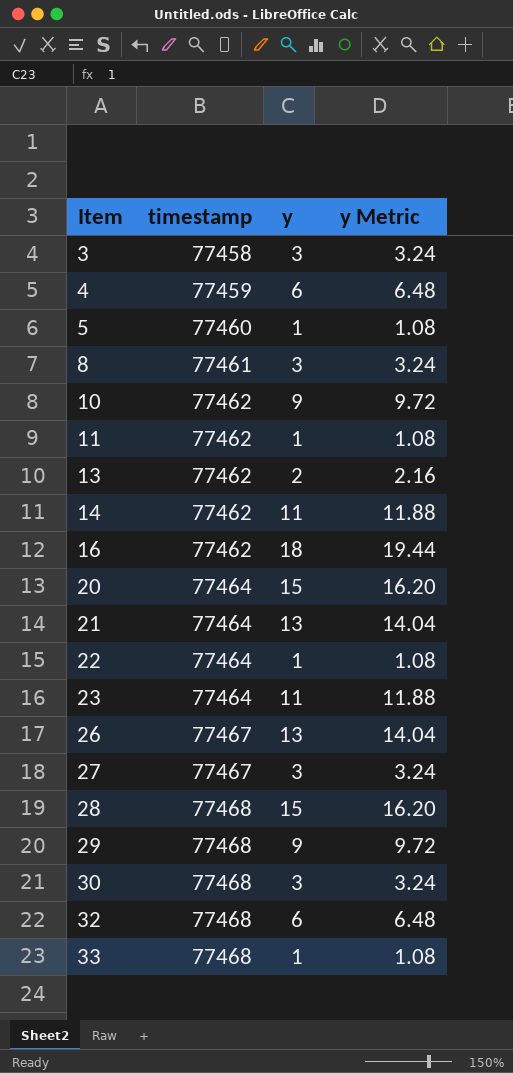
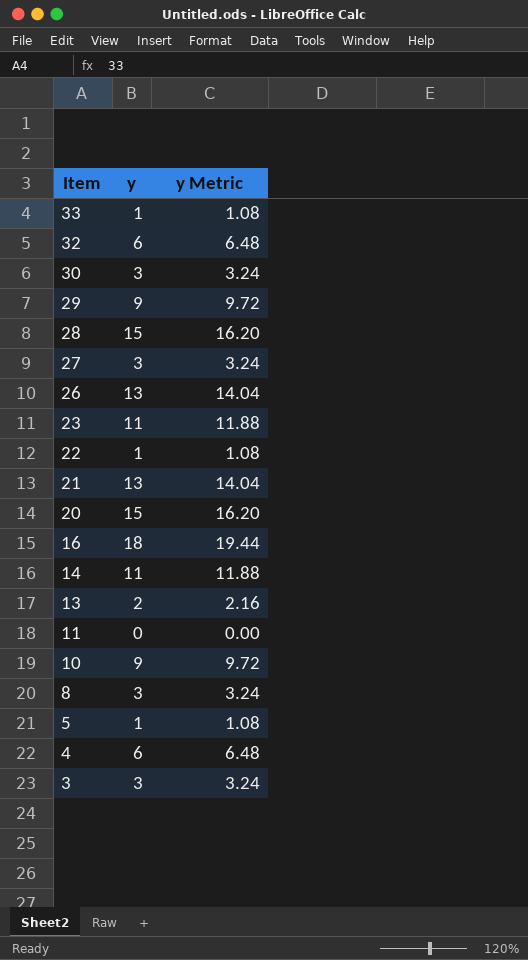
row order: Item ascending -> Item descending
column timestamp | position: 2 -> none
11 | y: 1 -> 0
11 | y Metric: 1.08 -> 0.00

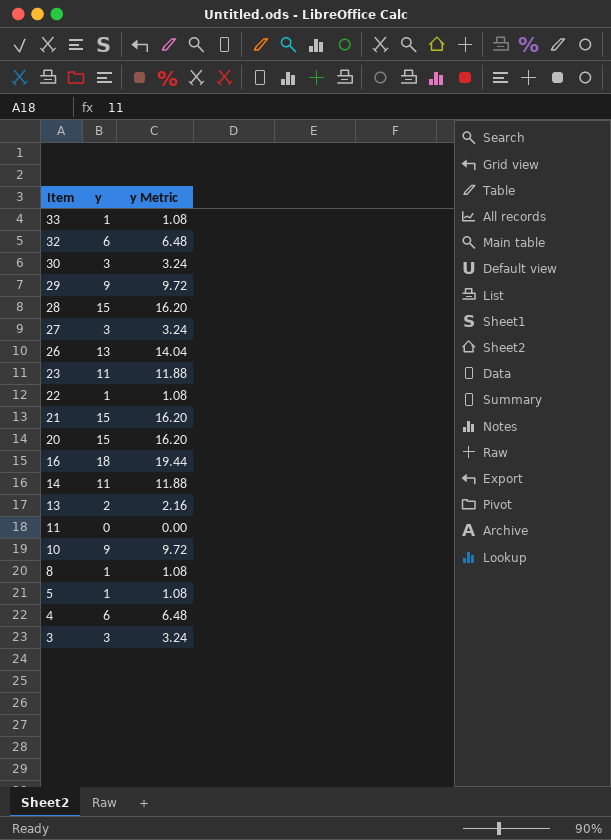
21 | y: 13 -> 15
21 | y Metric: 14.04 -> 16.20
8 | y: 3 -> 1
8 | y Metric: 3.24 -> 1.08

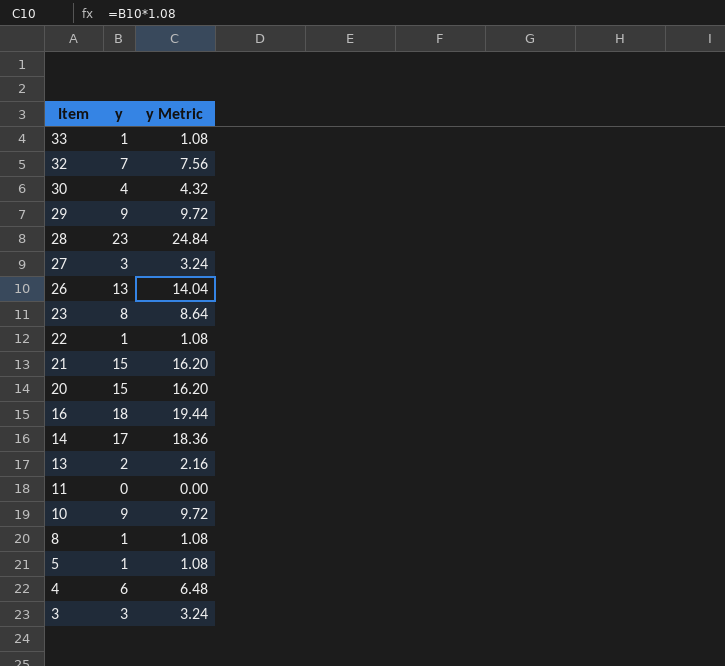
32 | y: 6 -> 7
32 | y Metric: 6.48 -> 7.56
30 | y: 3 -> 4
30 | y Metric: 3.24 -> 4.32
28 | y: 15 -> 23
28 | y Metric: 16.20 -> 24.84
23 | y: 11 -> 8
23 | y Metric: 11.88 -> 8.64
14 | y: 11 -> 17
14 | y Metric: 11.88 -> 18.36

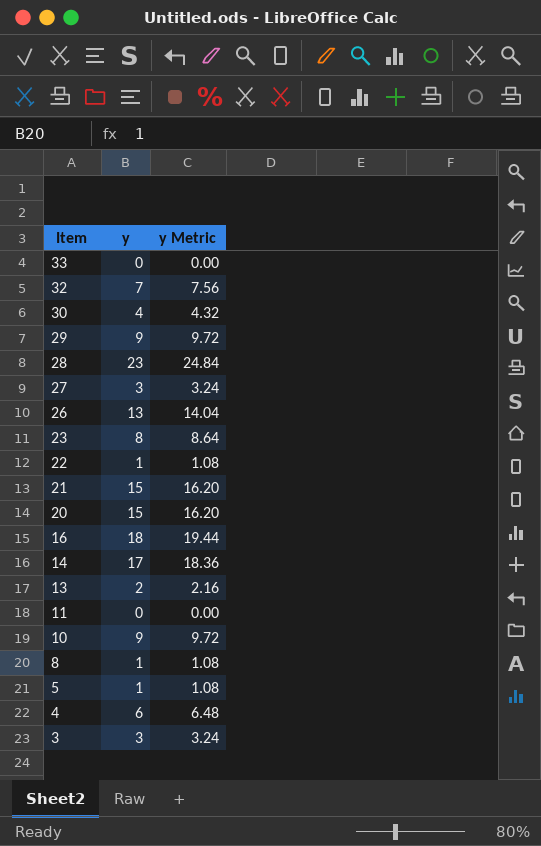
33 | y: 1 -> 0
33 | y Metric: 1.08 -> 0.00

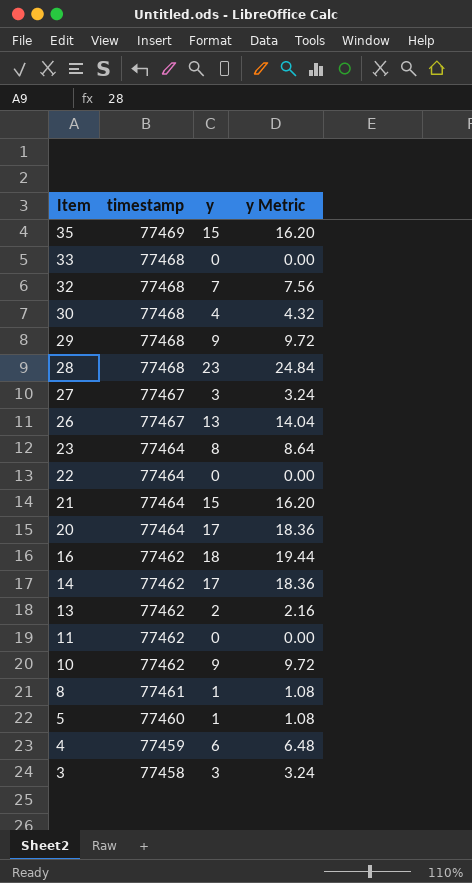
column timestamp | position: none -> 2
row 35: none -> 77469 | 15 | 16.20
22 | y: 1 -> 0
22 | y Metric: 1.08 -> 0.00
20 | y: 15 -> 17
20 | y Metric: 16.20 -> 18.36

